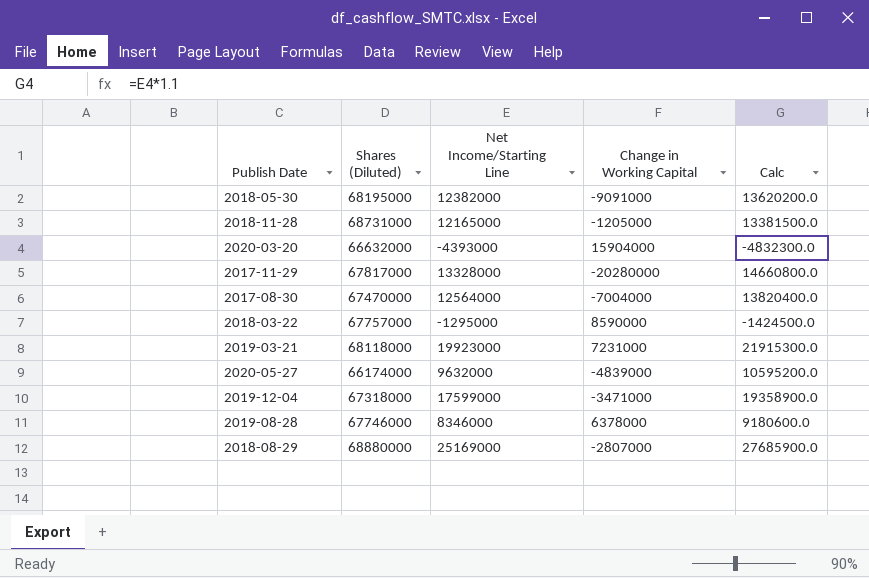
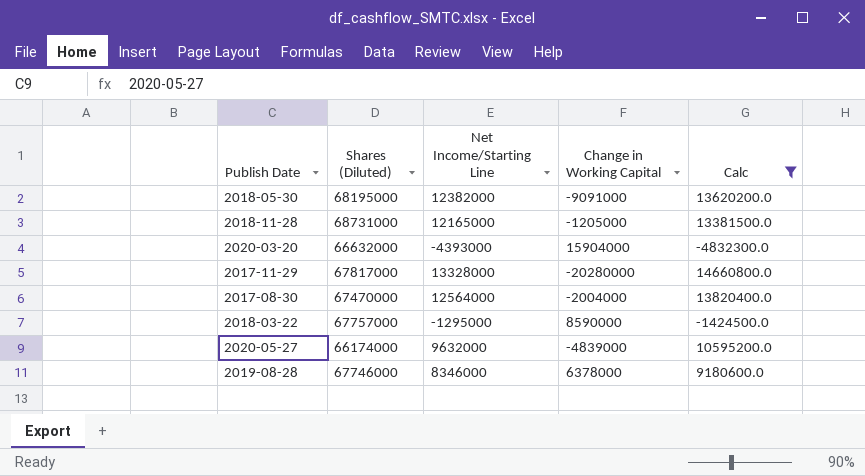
filter: none -> Calc <= 14660800.0
2017-08-30 | Change in Working Capital: -7004000 -> -2004000

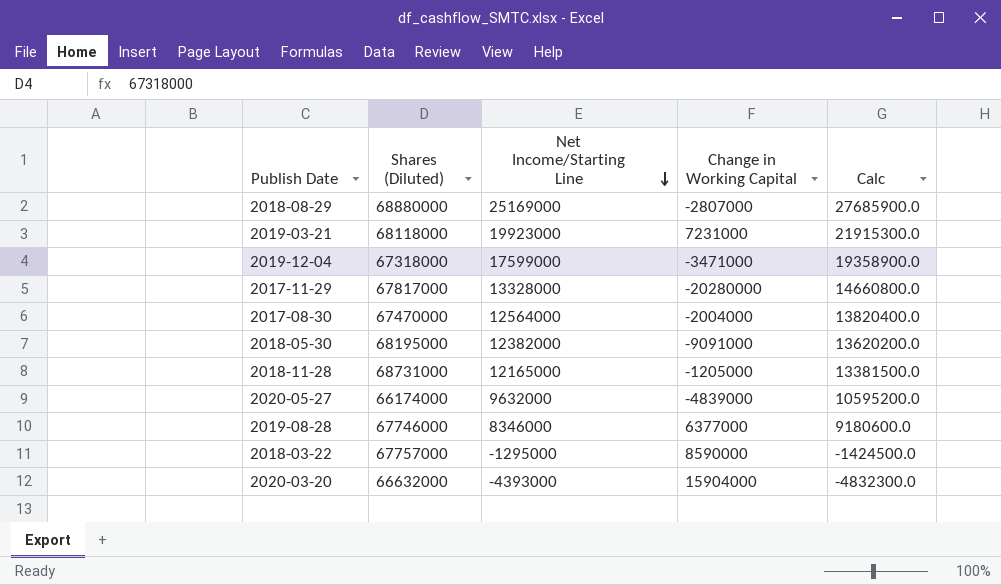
filter: Calc <= 14660800.0 -> none
row order: none -> Net Income/Starting Line descending
2019-08-28 | Change in Working Capital: 6378000 -> 6377000

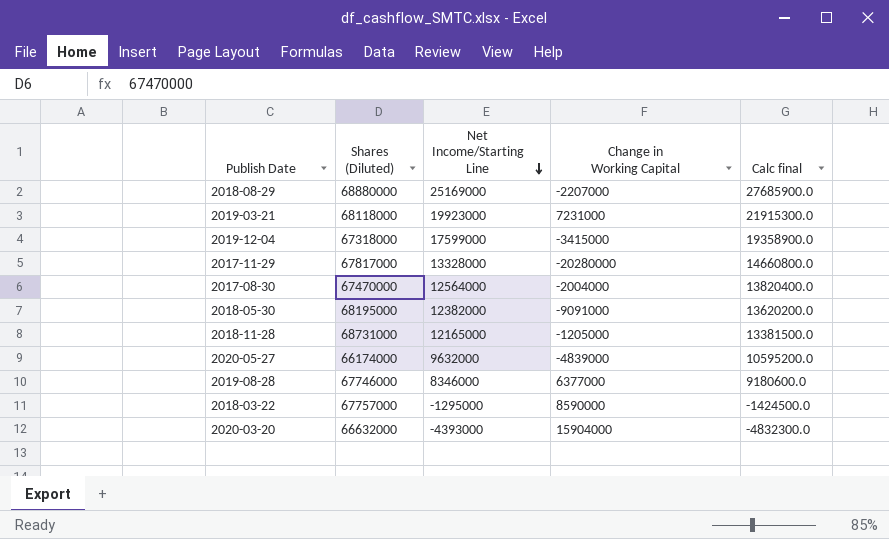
column name: Calc -> Calc final
2018-08-29 | Change in Working Capital: -2807000 -> -2207000
2019-12-04 | Change in Working Capital: -3471000 -> -3415000

